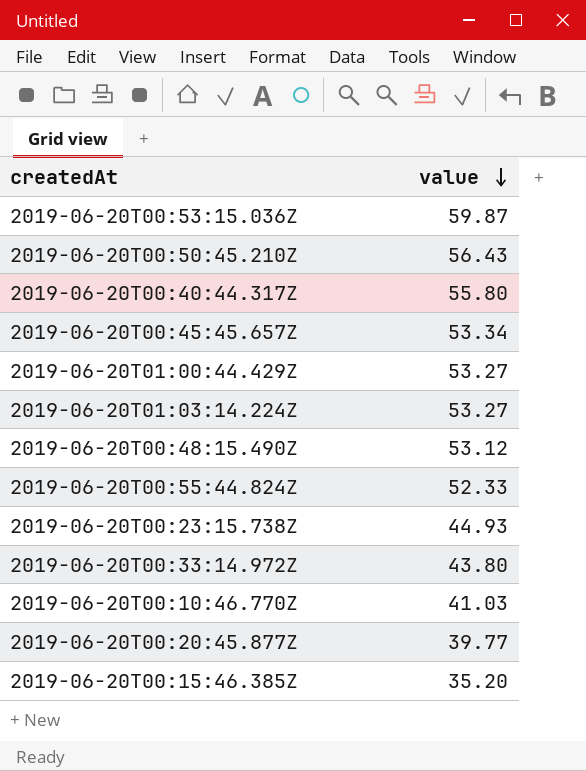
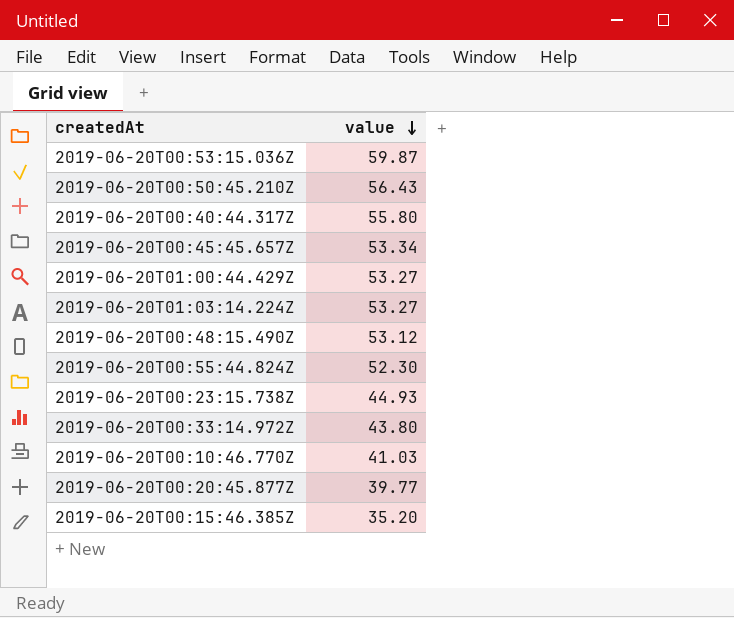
2019-06-20T00:55:44.824Z | value: 52.33 -> 52.30

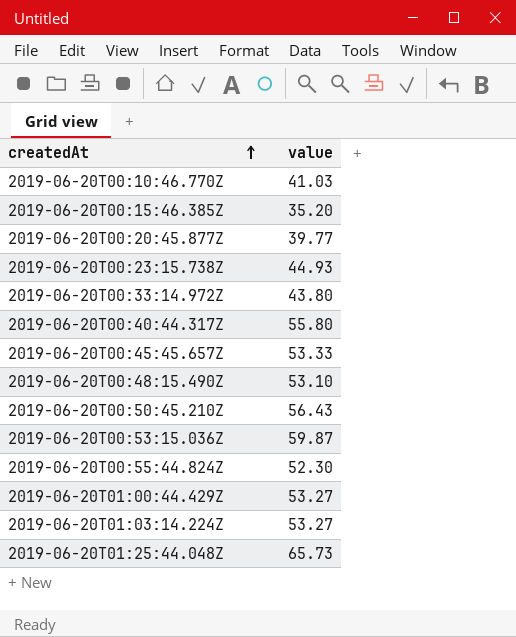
row order: value descending -> createdAt ascending
2019-06-20T00:45:45.657Z | value: 53.34 -> 53.33
2019-06-20T00:48:15.490Z | value: 53.12 -> 53.10
row 2019-06-20T01:25:44.048Z: none -> 65.73

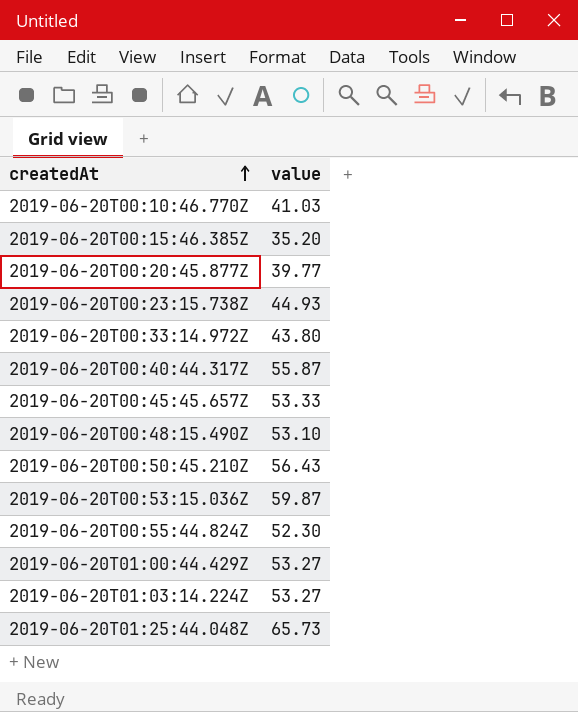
2019-06-20T00:40:44.317Z | value: 55.80 -> 55.87

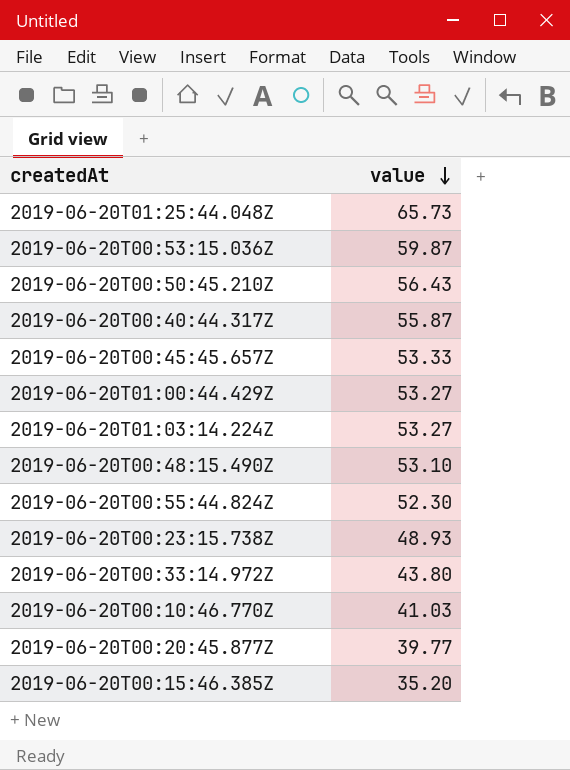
row order: createdAt ascending -> value descending
2019-06-20T00:23:15.738Z | value: 44.93 -> 48.93

